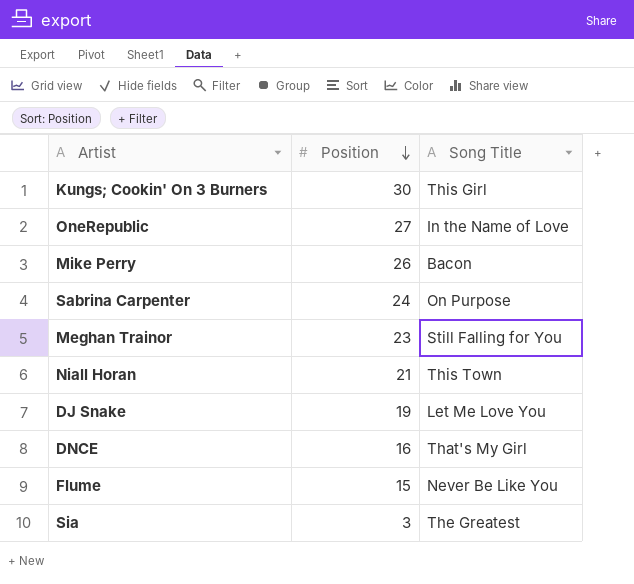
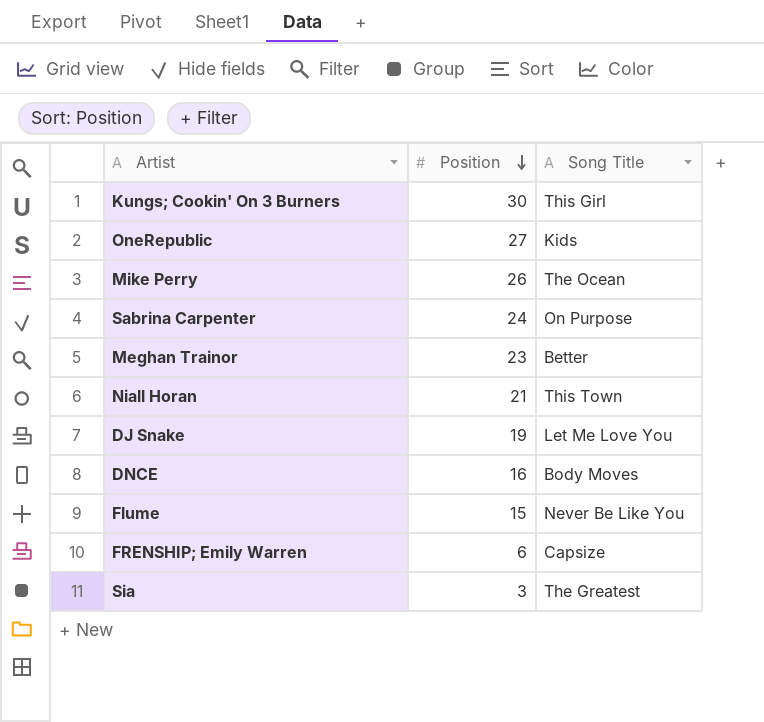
OneRepublic | Song Title: In the Name of Love -> Kids
Mike Perry | Song Title: Bacon -> The Ocean
Meghan Trainor | Song Title: Still Falling for You -> Better
DNCE | Song Title: That's My Girl -> Body Moves
row FRENSHIP; Emily Warren: none -> 6 | Capsize

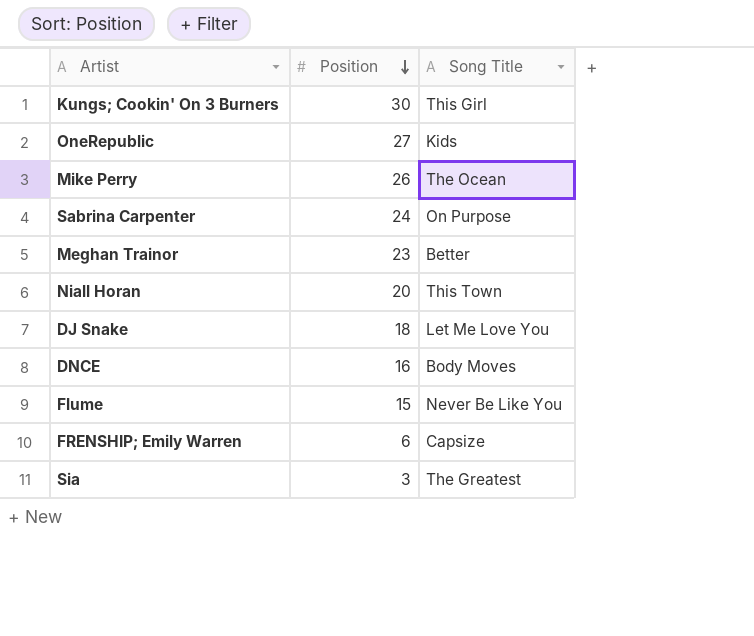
Niall Horan | Position: 21 -> 20
DJ Snake | Position: 19 -> 18

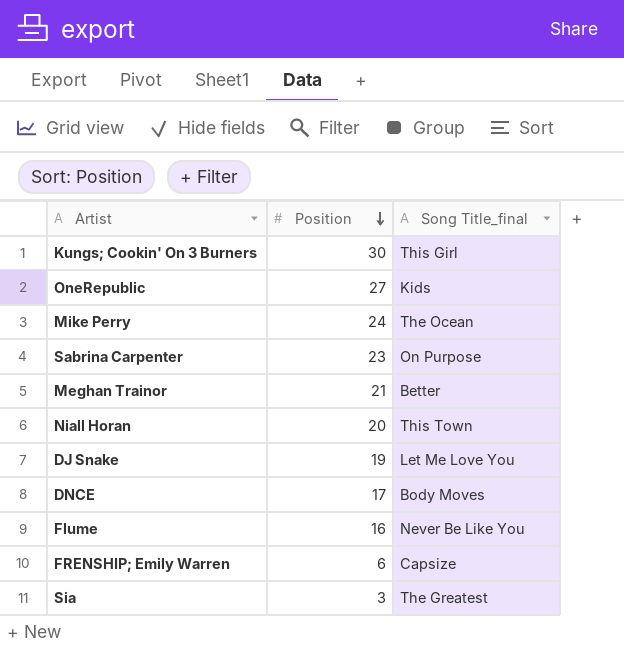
column name: Song Title -> Song Title_final
Mike Perry | Position: 26 -> 24
Sabrina Carpenter | Position: 24 -> 23
Meghan Trainor | Position: 23 -> 21
DJ Snake | Position: 18 -> 19
DNCE | Position: 16 -> 17
Flume | Position: 15 -> 16

